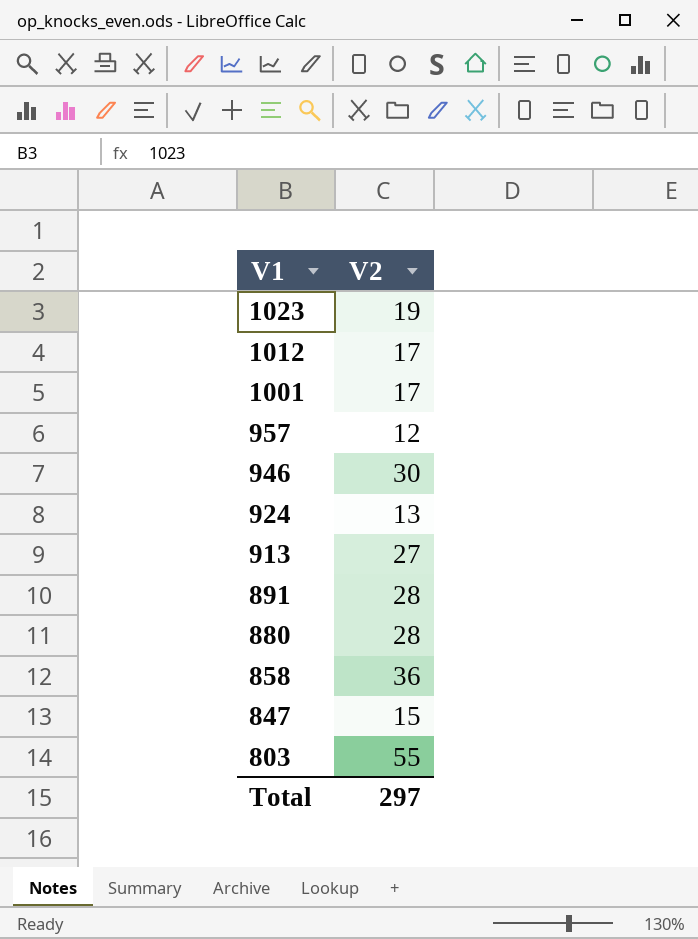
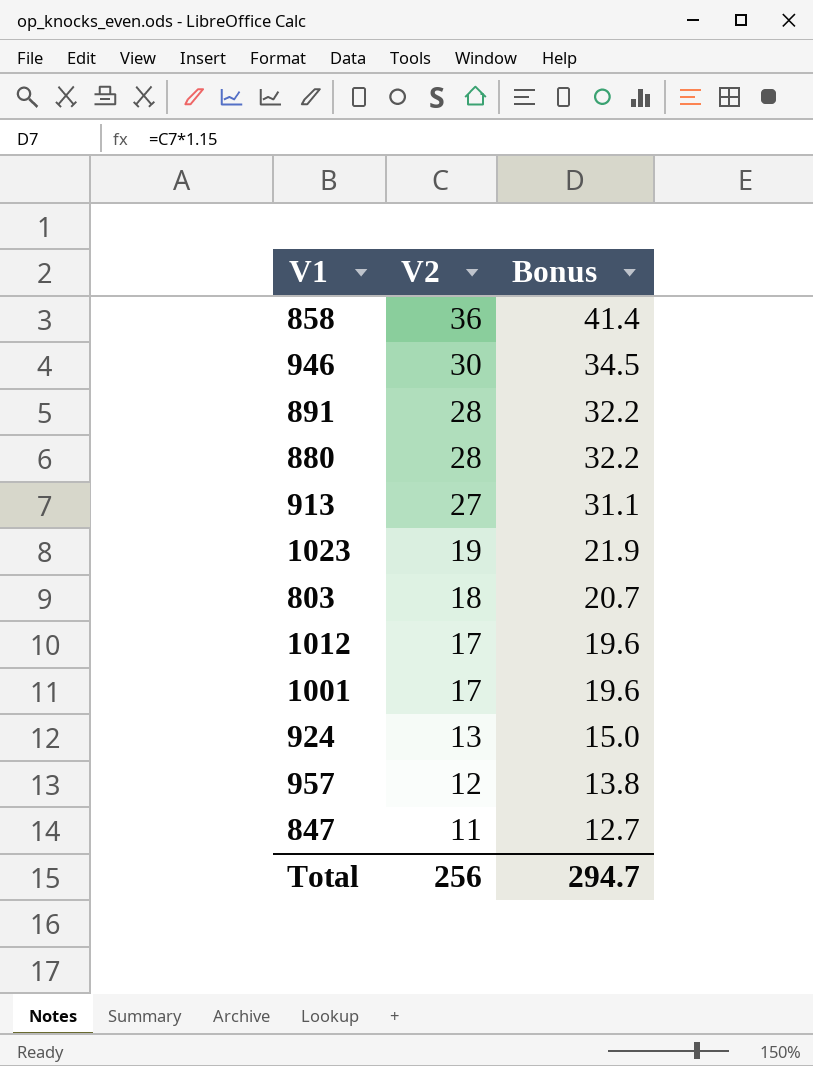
row order: V1 descending -> V2 descending
column Bonus | formula: none -> [V2] * 1.15
803 | V2: 55 -> 18
847 | V2: 15 -> 11
Total | V2: 297 -> 256

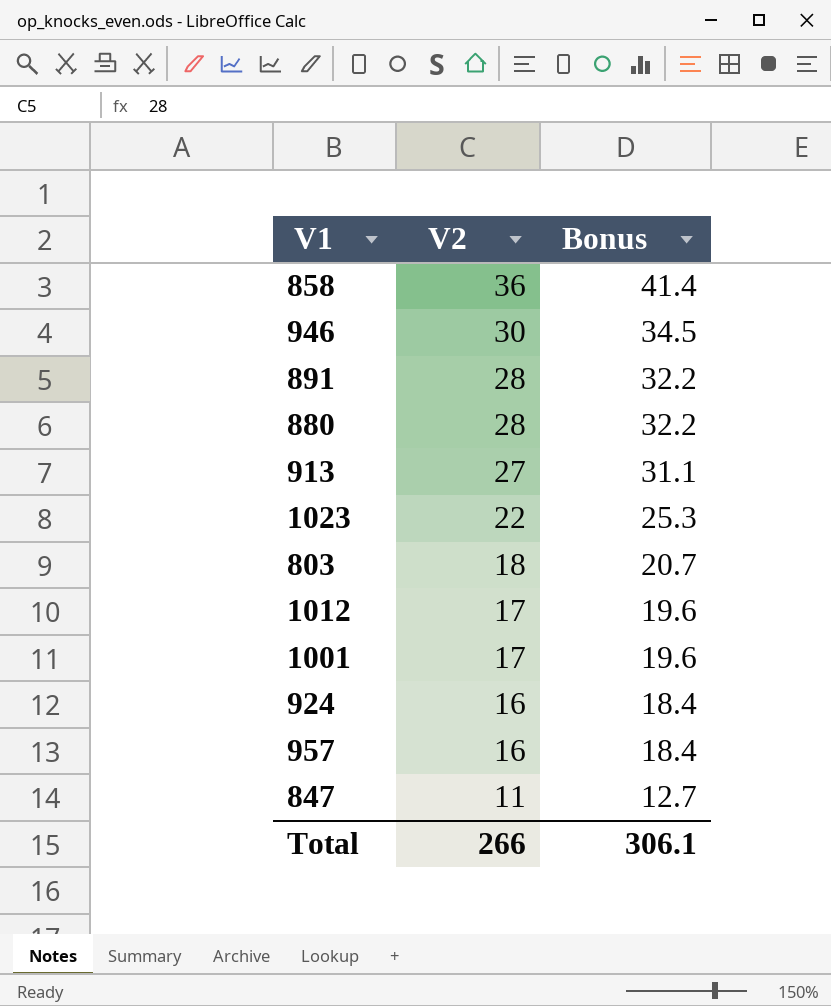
1023 | V2: 19 -> 22
1023 | Bonus: 21.9 -> 25.3
924 | V2: 13 -> 16
924 | Bonus: 15.0 -> 18.4
957 | V2: 12 -> 16
957 | Bonus: 13.8 -> 18.4
Total | V2: 256 -> 266
Total | Bonus: 294.7 -> 306.1

